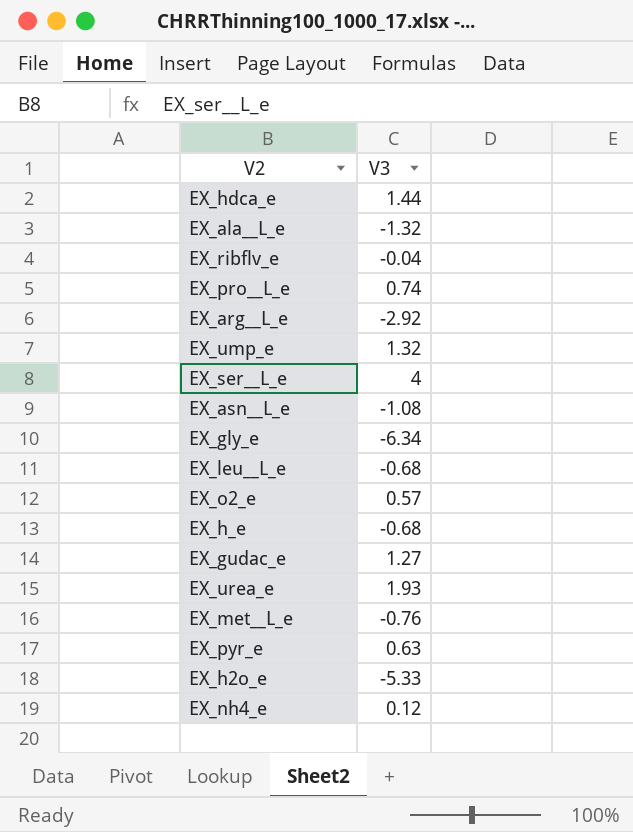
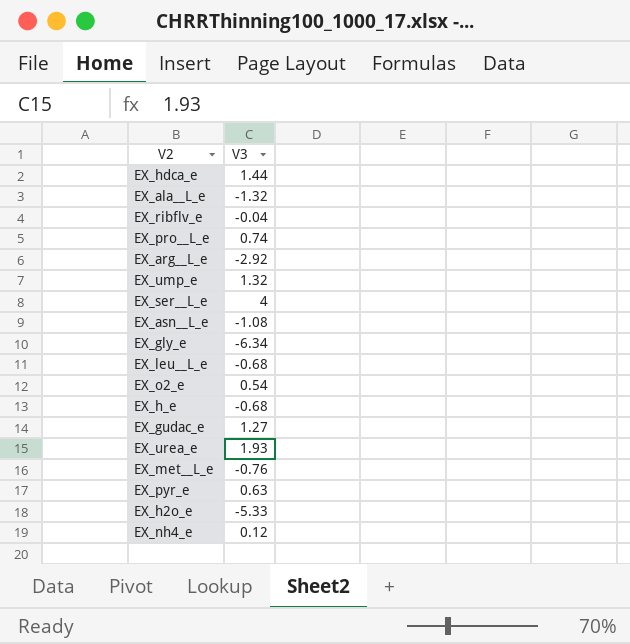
EX_o2_e | V3: 0.57 -> 0.54

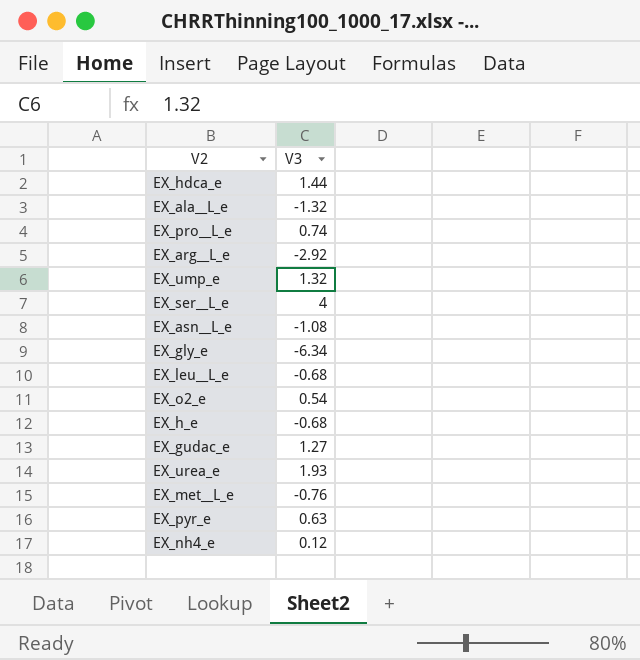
row EX_ribflv_e: -0.04 -> none
row EX_h2o_e: -5.33 -> none

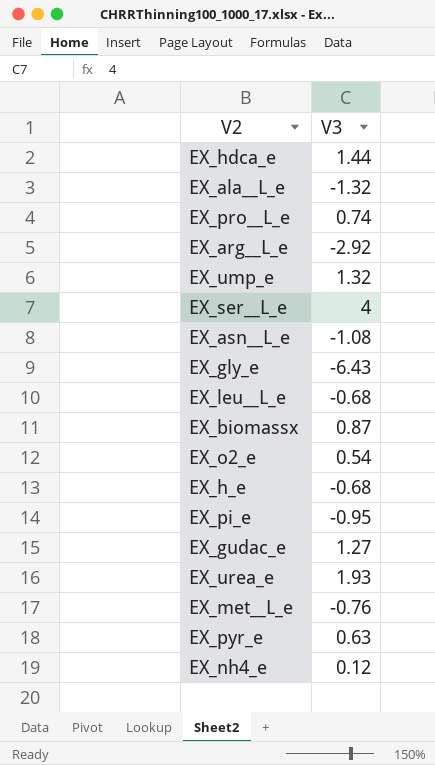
EX_gly_e | V3: -6.34 -> -6.43
row EX_biomassx: none -> 0.87
row EX_pi_e: none -> -0.95

